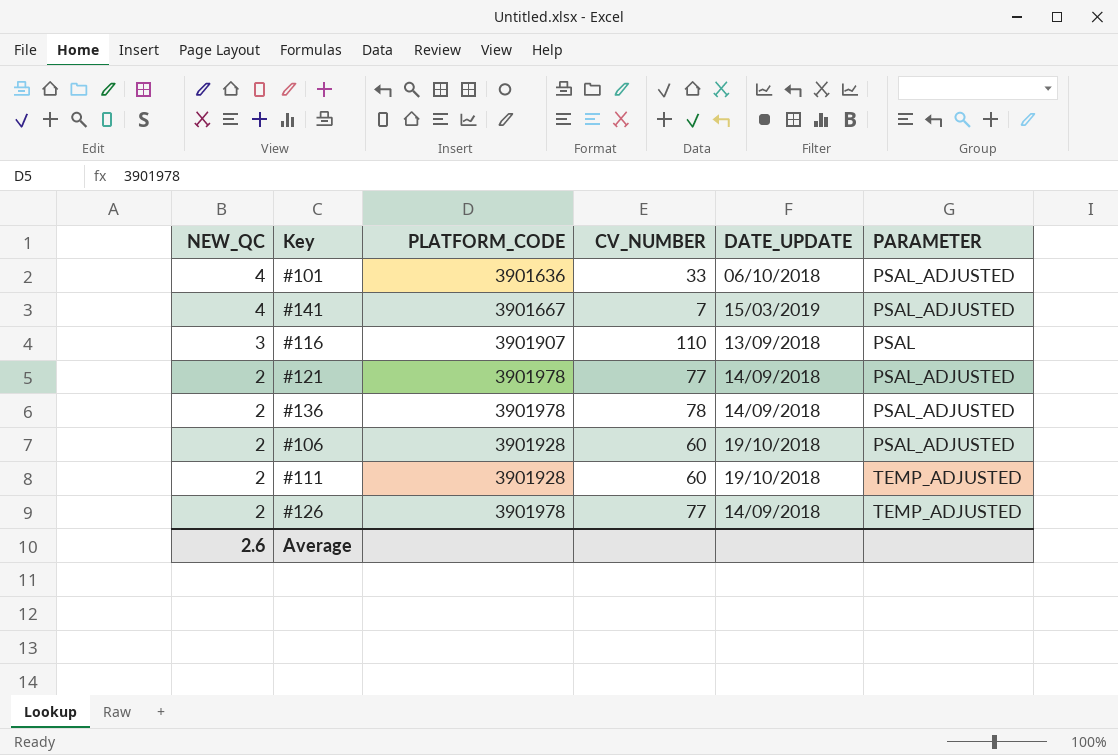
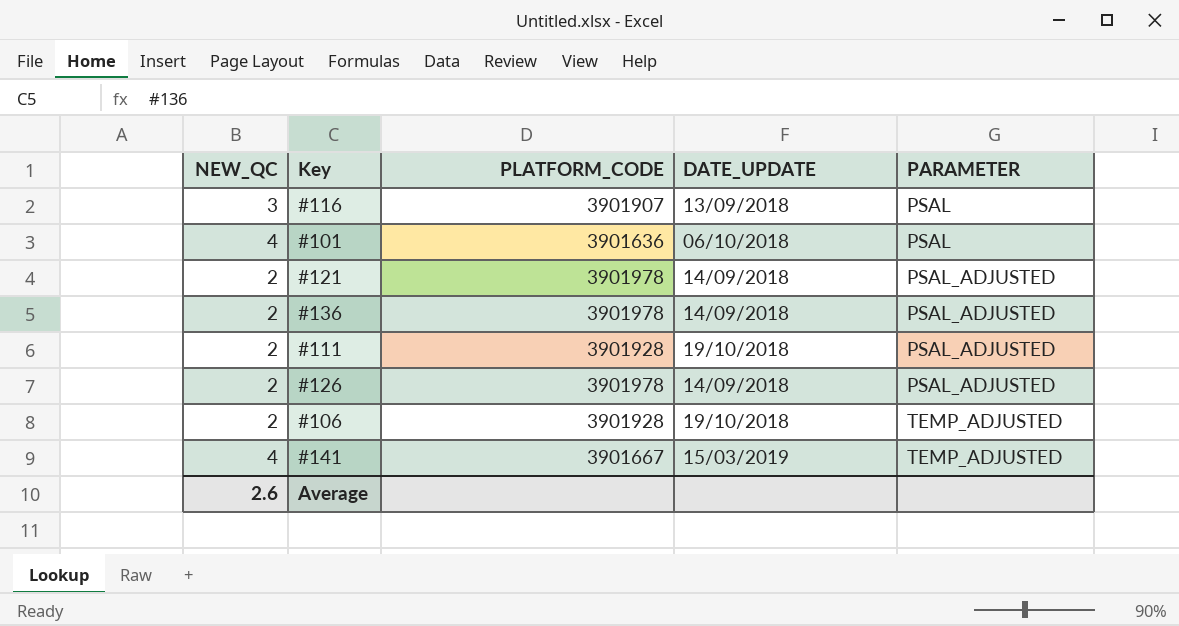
row order: NEW_QC descending -> PARAMETER ascending
column CV_NUMBER | position: 4 -> none
#101 | PARAMETER: PSAL_ADJUSTED -> PSAL
#111 | PARAMETER: TEMP_ADJUSTED -> PSAL_ADJUSTED
#126 | PARAMETER: TEMP_ADJUSTED -> PSAL_ADJUSTED
#106 | PARAMETER: PSAL_ADJUSTED -> TEMP_ADJUSTED
#141 | PARAMETER: PSAL_ADJUSTED -> TEMP_ADJUSTED

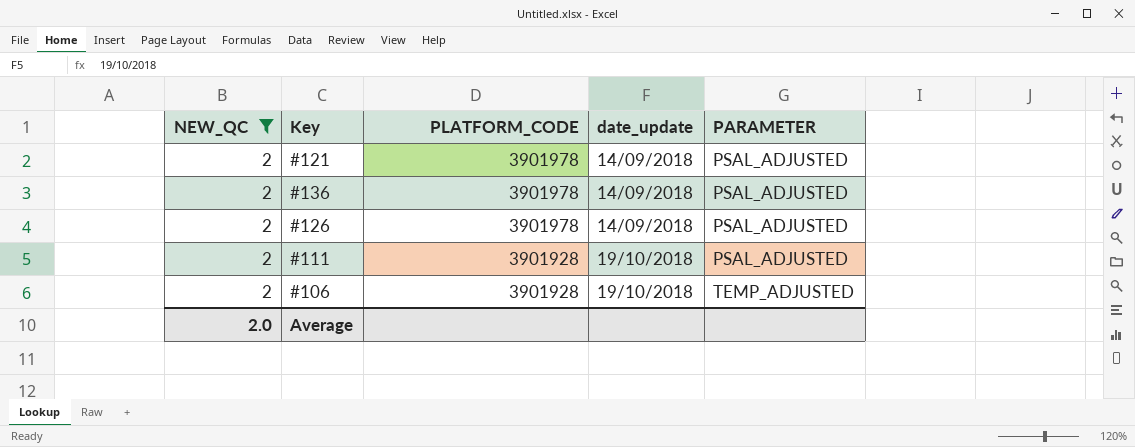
filter: none -> NEW_QC = 2
row order: PARAMETER ascending -> PLATFORM_CODE descending
column name: DATE_UPDATE -> date_update
Average | NEW_QC: 2.6 -> 2.0

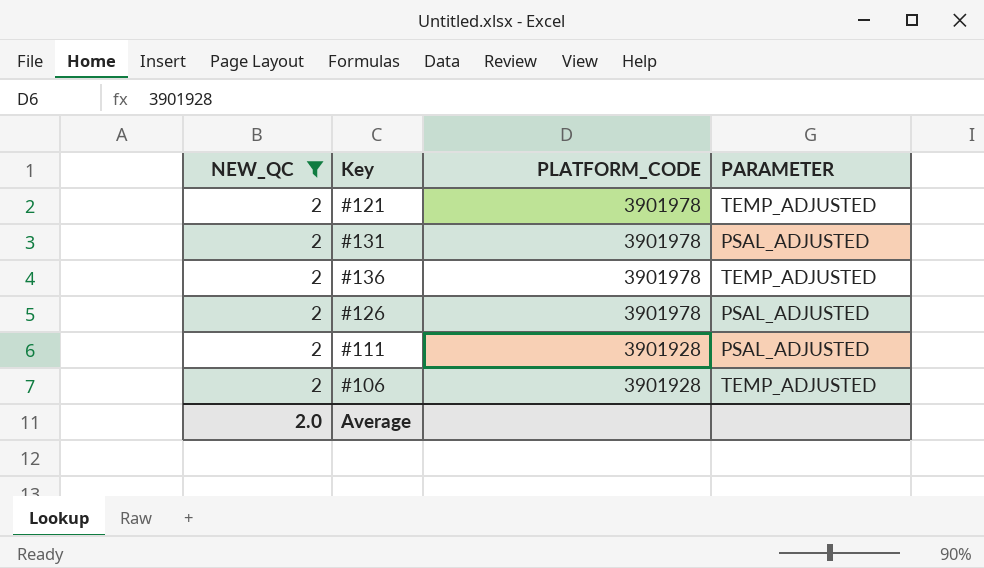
column date_update | position: 4 -> none
#121 | PARAMETER: PSAL_ADJUSTED -> TEMP_ADJUSTED
row #131: none -> 2 | 3901978 | PSAL_ADJUSTED
#136 | PARAMETER: PSAL_ADJUSTED -> TEMP_ADJUSTED

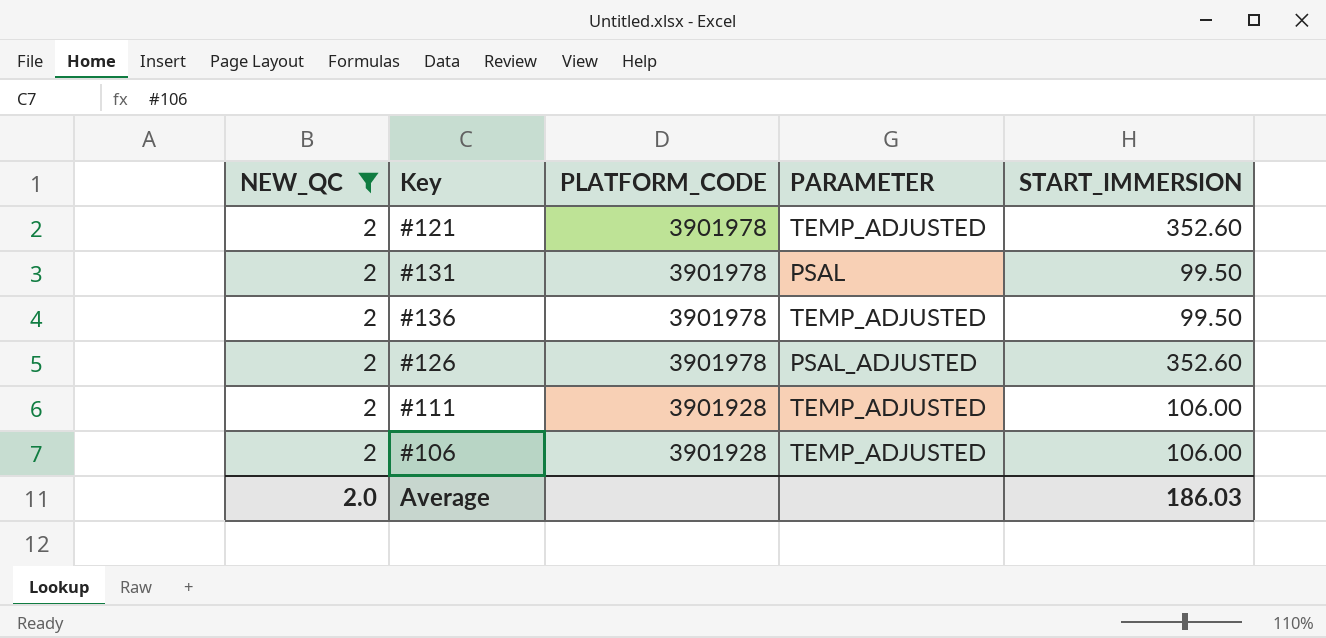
column START_IMMERSION | position: none -> 5
#131 | PARAMETER: PSAL_ADJUSTED -> PSAL
#111 | PARAMETER: PSAL_ADJUSTED -> TEMP_ADJUSTED

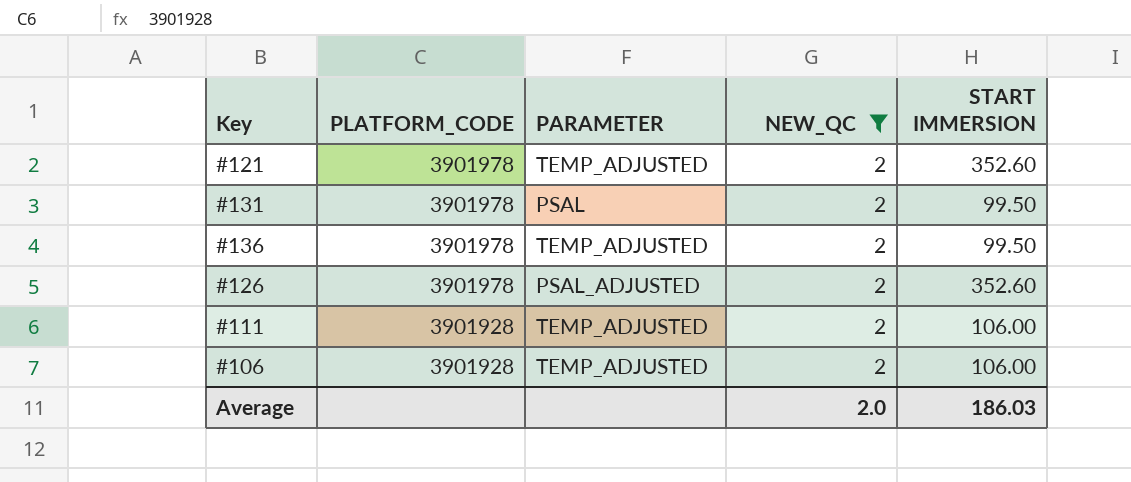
column NEW_QC | position: 1 -> 4
column name: START_IMMERSION -> START IMMERSION

